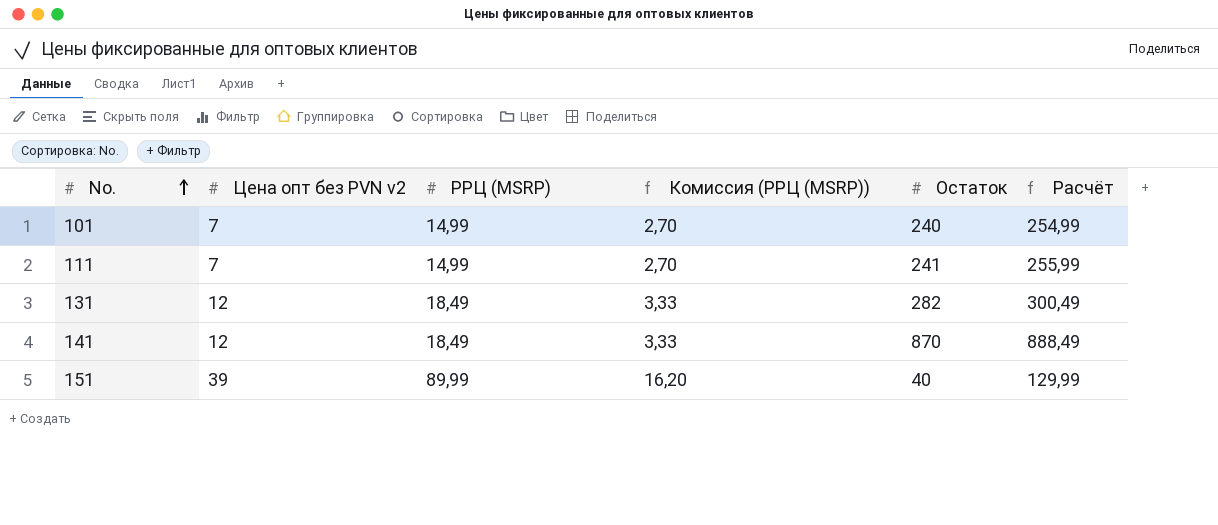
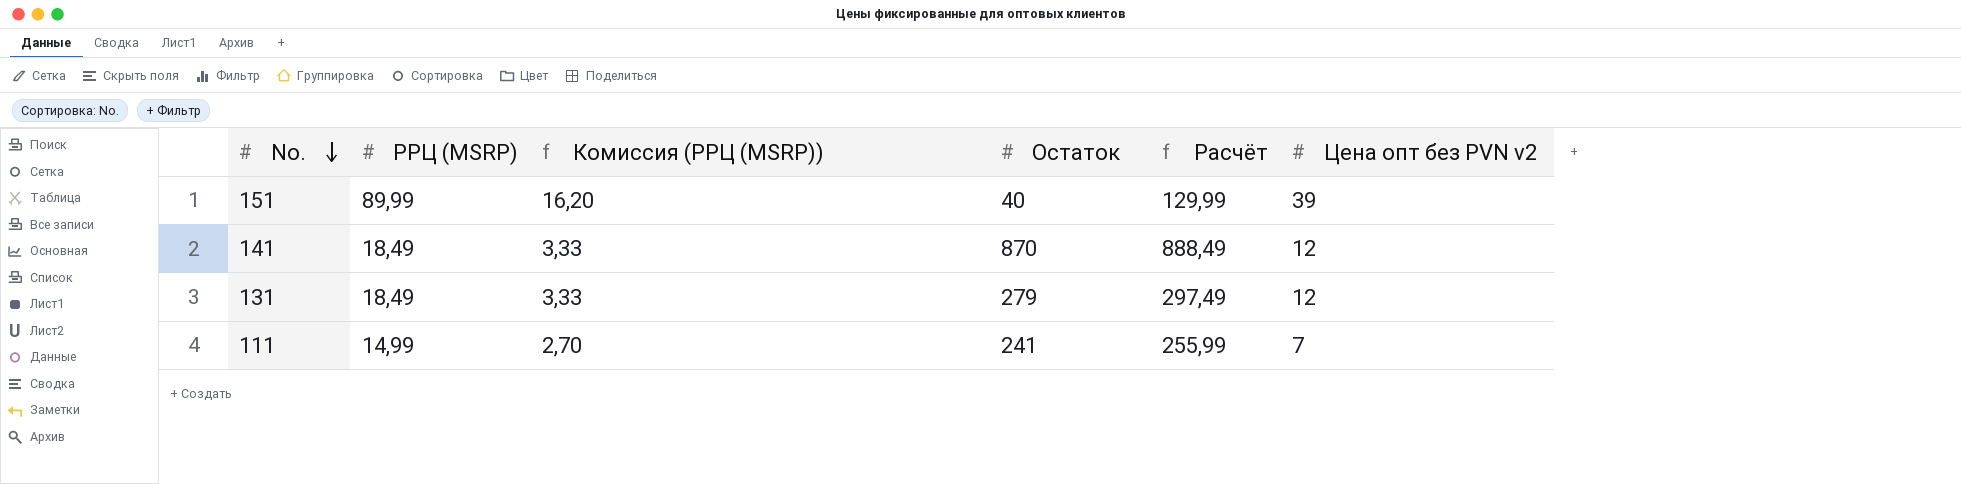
row order: No. ascending -> No. descending
column Цена опт без PVN v2 | position: 2 -> 6
row 101: 7 | 14,99 | 2,70 | 240 | 254,99 -> none
131 | Остаток: 282 -> 279
131 | Расчёт: 300,49 -> 297,49

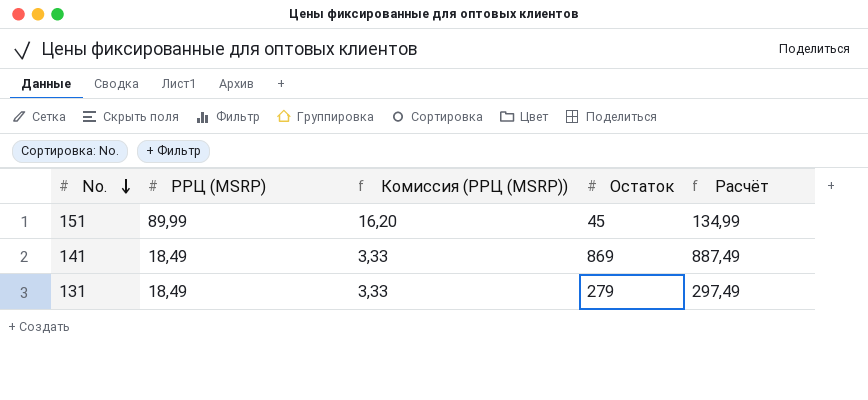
column Цена опт без PVN v2 | position: 6 -> none
row 111: 14,99 | 2,70 | 241 | 255,99 | 7 -> none
151 | Остаток: 40 -> 45
151 | Расчёт: 129,99 -> 134,99
141 | Остаток: 870 -> 869
141 | Расчёт: 888,49 -> 887,49

